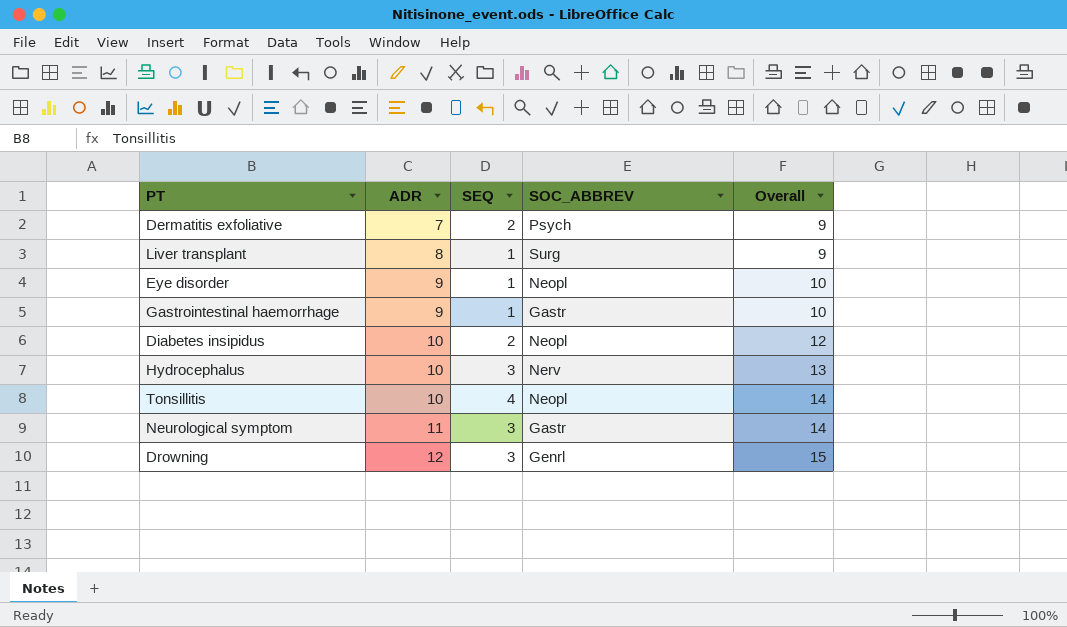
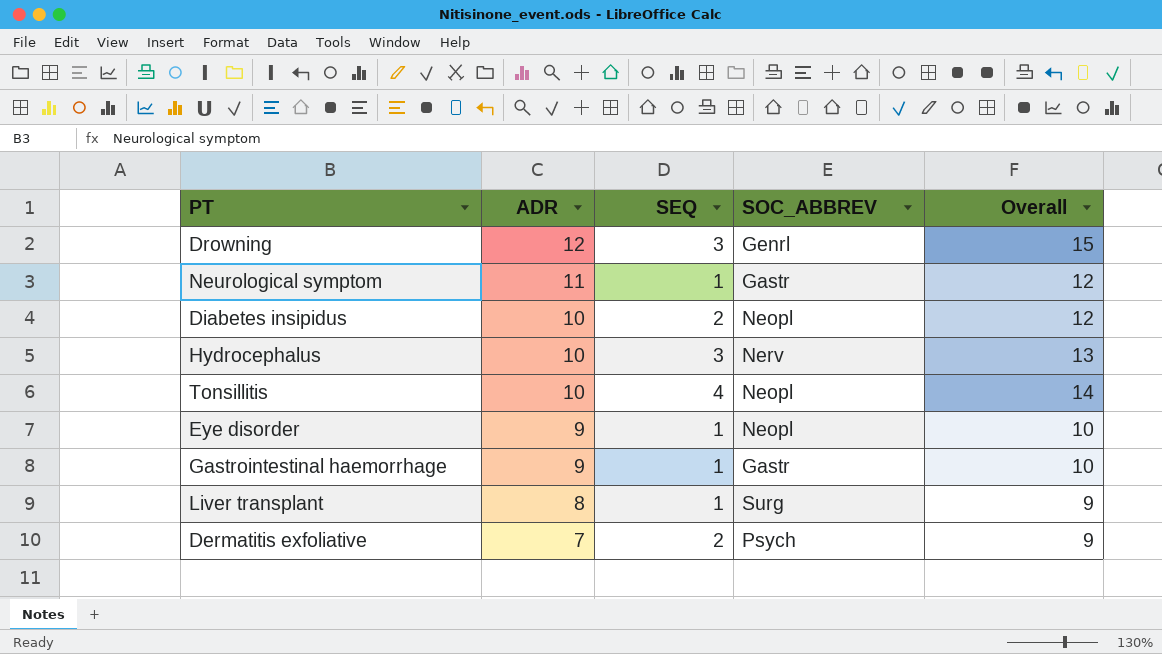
row order: ADR ascending -> ADR descending
Neurological symptom | SEQ: 3 -> 1
Neurological symptom | Overall: 14 -> 12

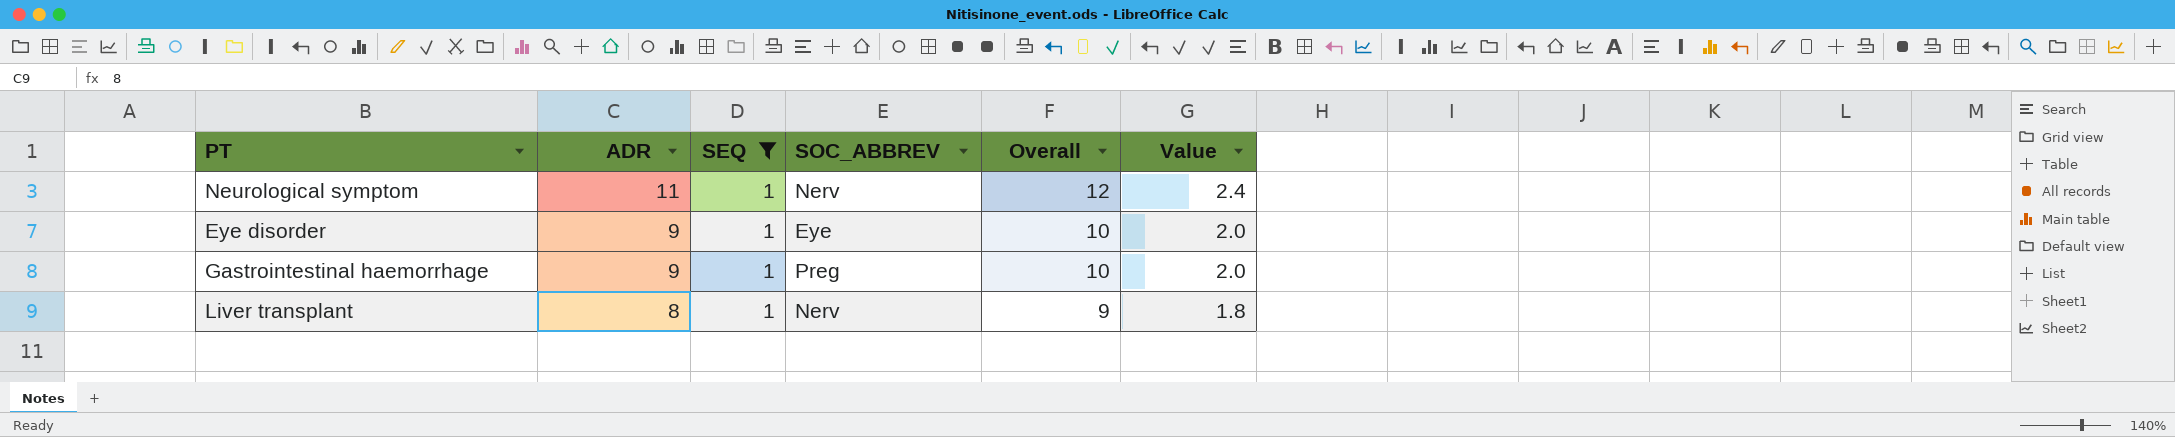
filter: none -> SEQ = 1
column Value | formula: none -> [Overall] * 0.2
Neurological symptom | SOC_ABBREV: Gastr -> Nerv
Eye disorder | SOC_ABBREV: Neopl -> Eye
Gastrointestinal haemorrhage | SOC_ABBREV: Gastr -> Preg
Liver transplant | SOC_ABBREV: Surg -> Nerv

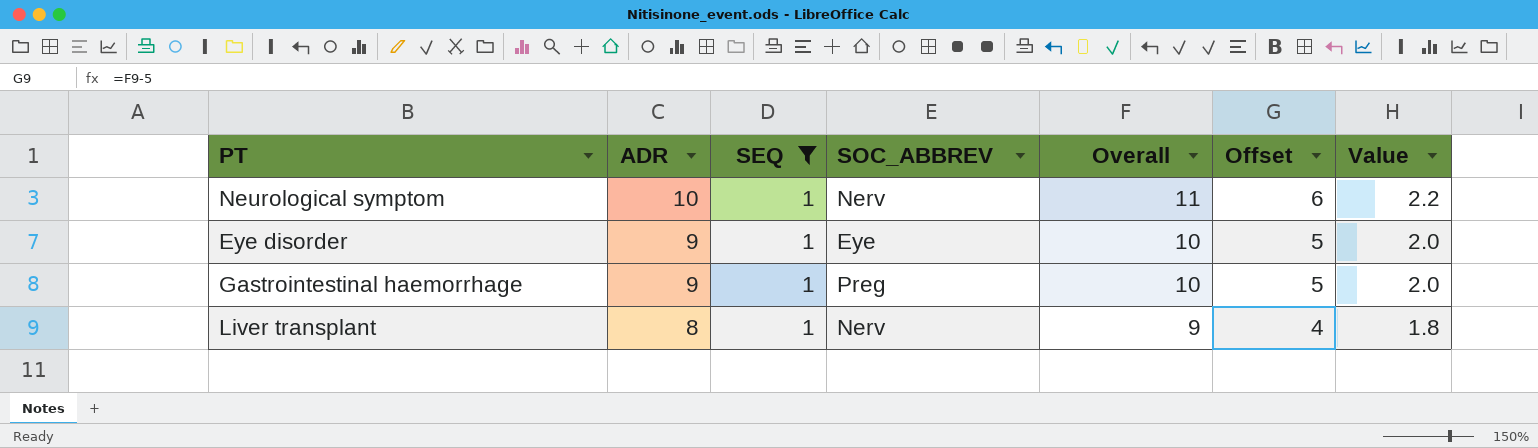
column Offset | formula: none -> [Overall] - 5
Neurological symptom | ADR: 11 -> 10
Neurological symptom | Overall: 12 -> 11
Neurological symptom | Value: 2.4 -> 2.2

